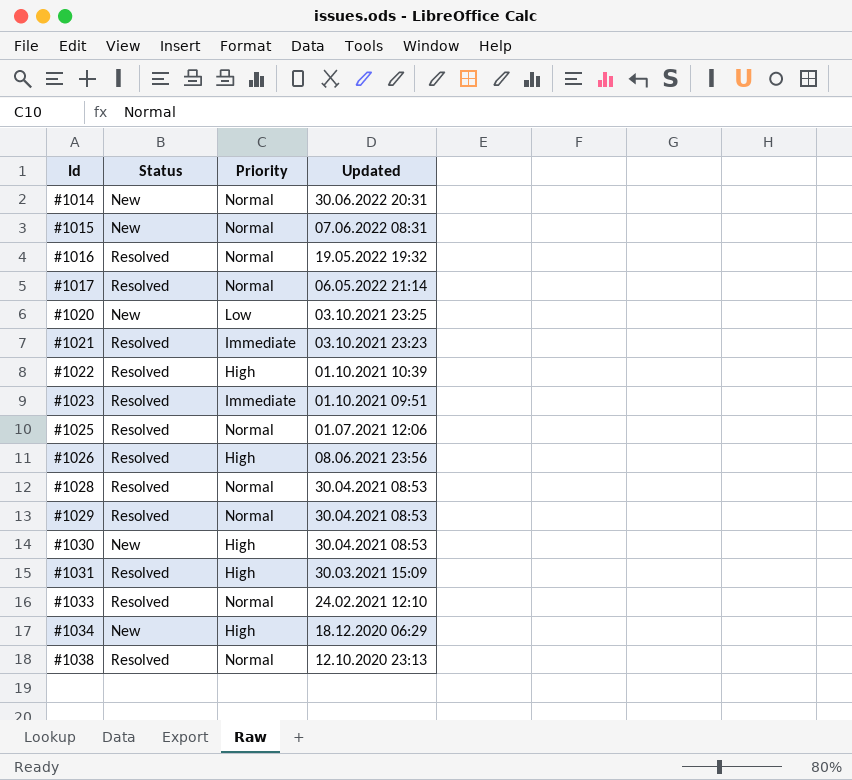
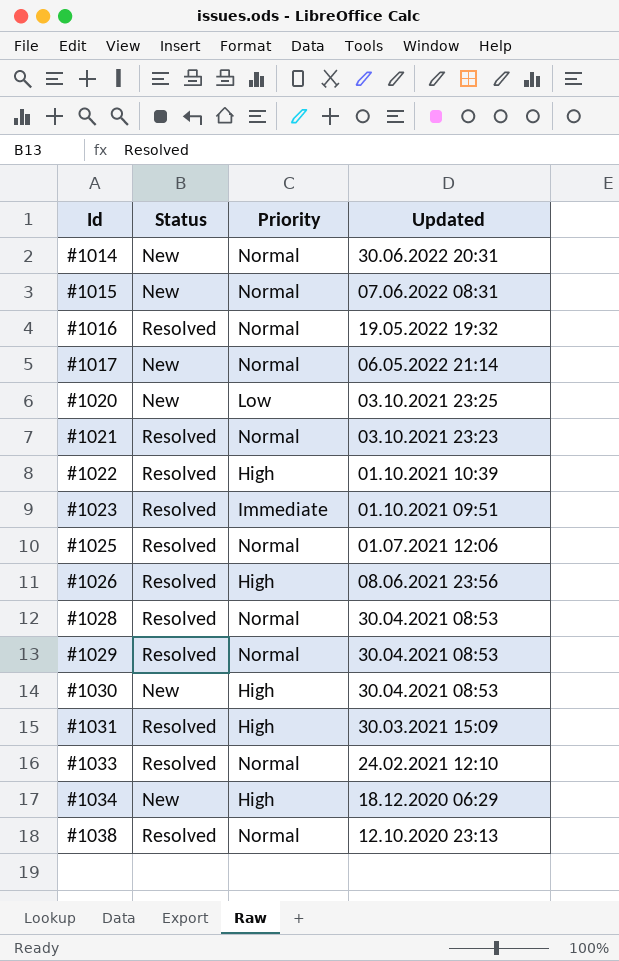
#1017 | Status: Resolved -> New
#1021 | Priority: Immediate -> Normal

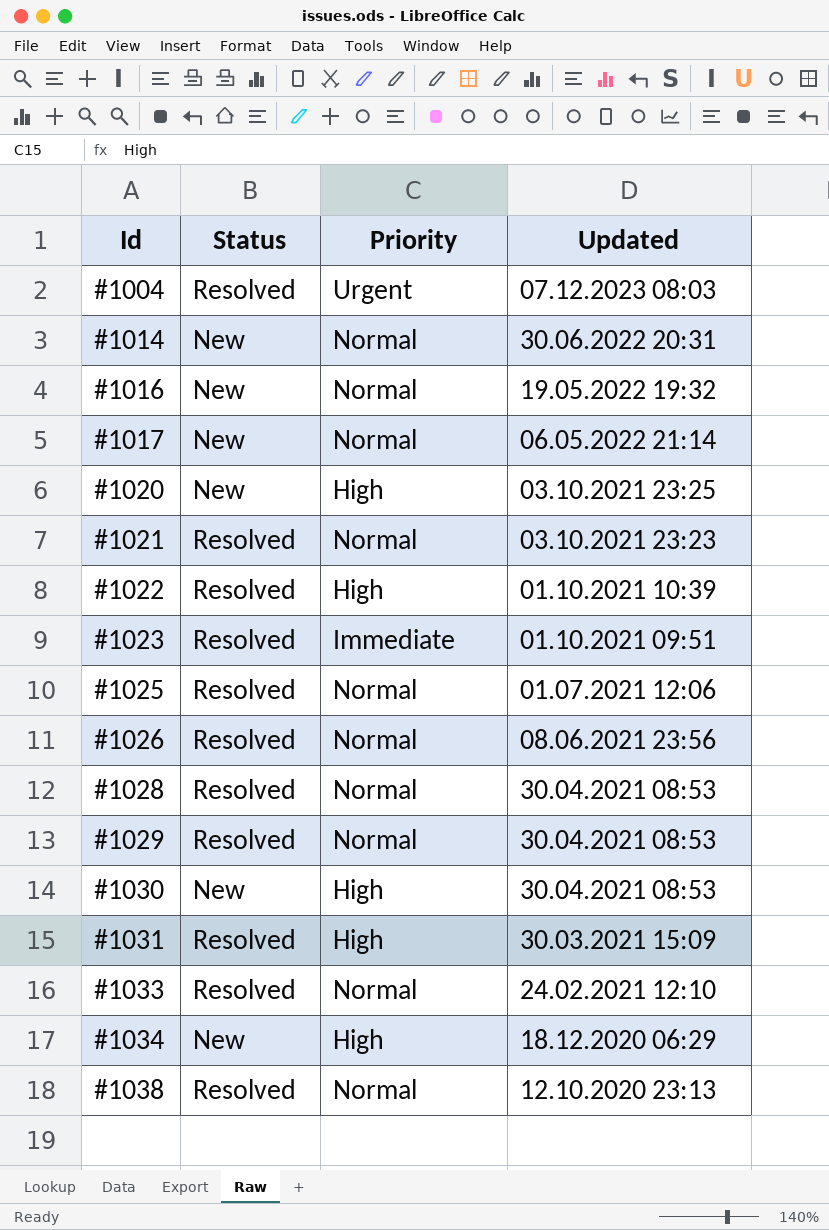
row #1015: New | Normal | 07.06.2022 08:31 -> none
row #1004: none -> Resolved | Urgent | 07.12.2023 08:03
#1016 | Status: Resolved -> New
#1020 | Priority: Low -> High
#1026 | Priority: High -> Normal

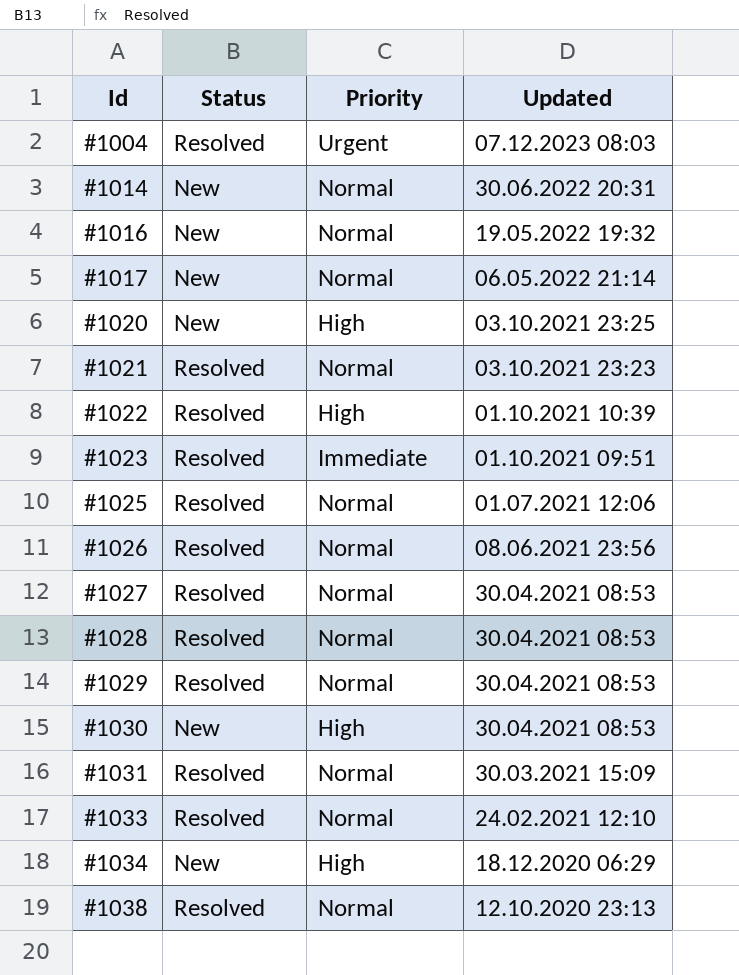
row #1027: none -> Resolved | Normal | 30.04.2021 08:53
#1031 | Priority: High -> Normal

